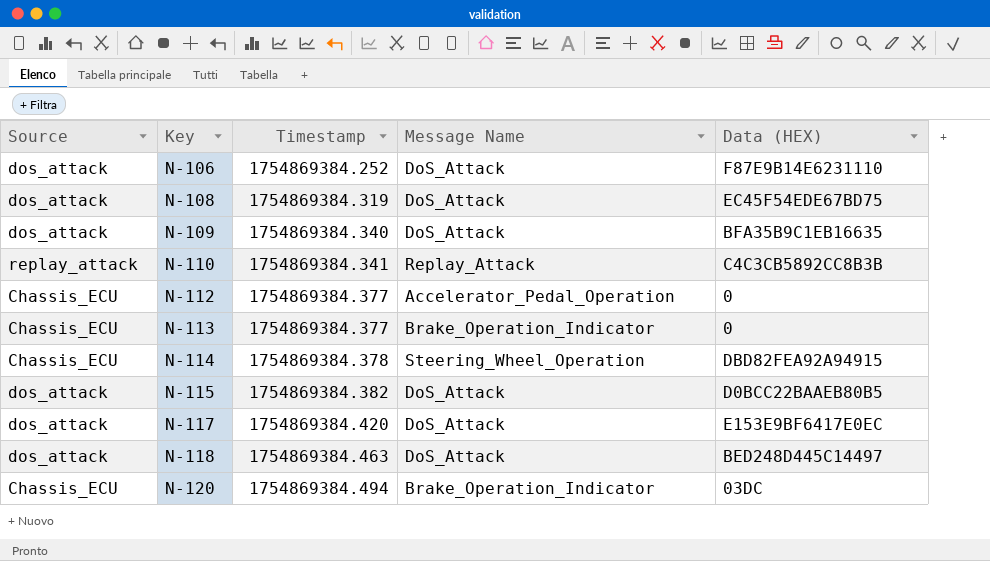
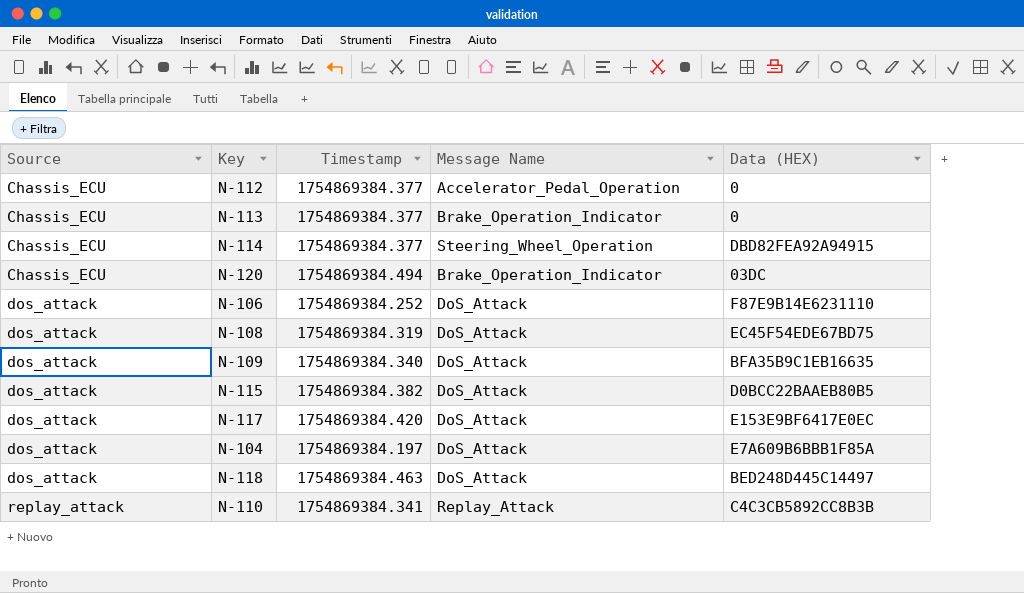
row order: Key ascending -> Source ascending
N-114 | Timestamp: 1754869384.378 -> 1754869384.377
row N-104: none -> dos_attack | 1754869384.197 | DoS_Attack | E7A609B6BBB1F85A

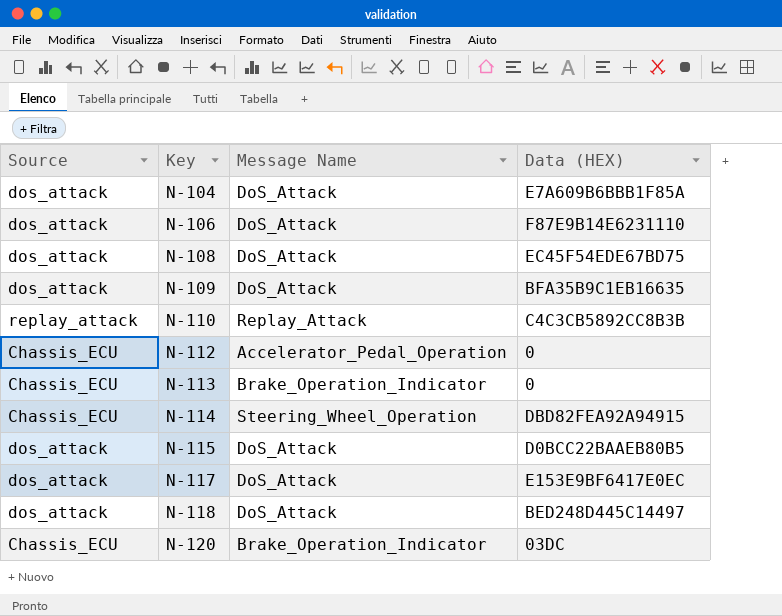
row order: Source ascending -> Key ascending
column Timestamp | position: 3 -> none

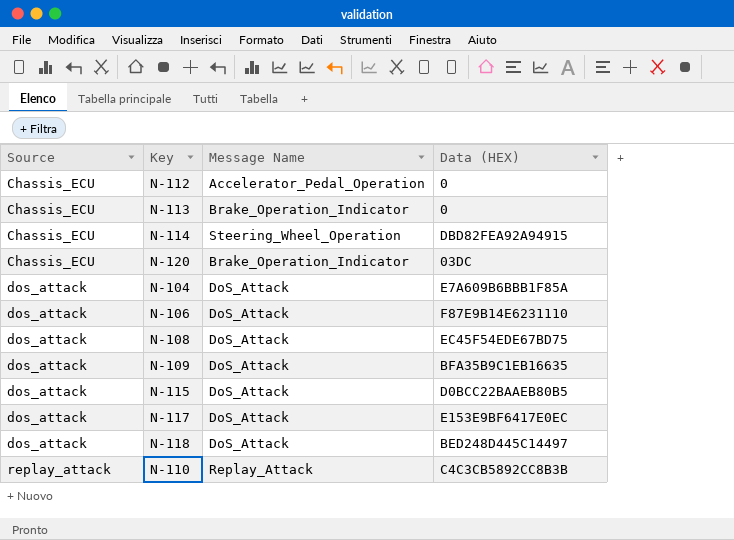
row order: Key ascending -> Source ascending

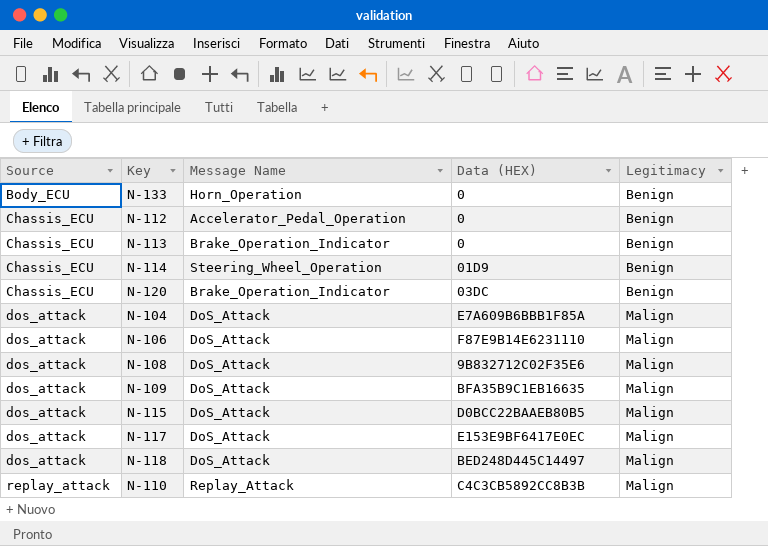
column Legitimacy | position: none -> 5
row N-133: none -> Body_ECU | Horn_Operation | 0 | Benign
N-114 | Data (HEX): DBD82FEA92A94915 -> 01D9
N-108 | Data (HEX): EC45F54EDE67BD75 -> 9B832712C02F35E6

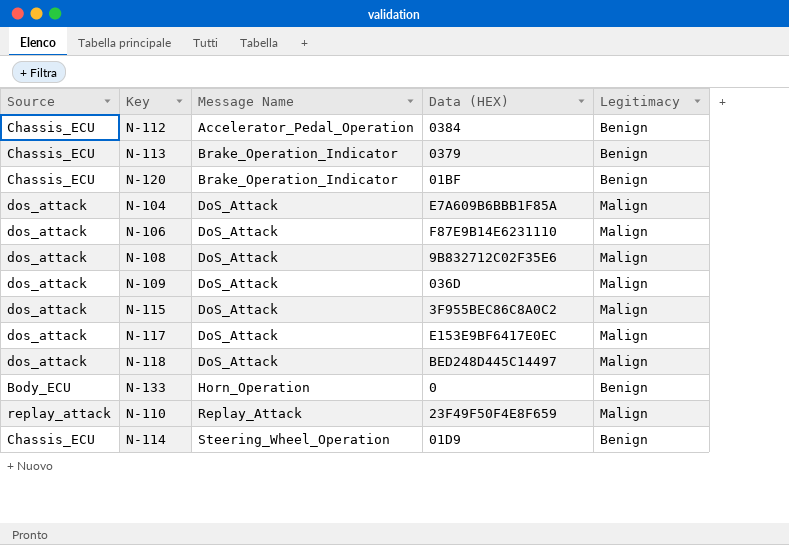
row order: Source ascending -> Message Name ascending
N-112 | Data (HEX): 0 -> 0384
N-113 | Data (HEX): 0 -> 0379
N-120 | Data (HEX): 03DC -> 01BF
N-109 | Data (HEX): BFA35B9C1EB16635 -> 036D
N-115 | Data (HEX): D0BCC22BAAEB80B5 -> 3F955BEC86C8A0C2
N-110 | Data (HEX): C4C3CB5892CC8B3B -> 23F49F50F4E8F659

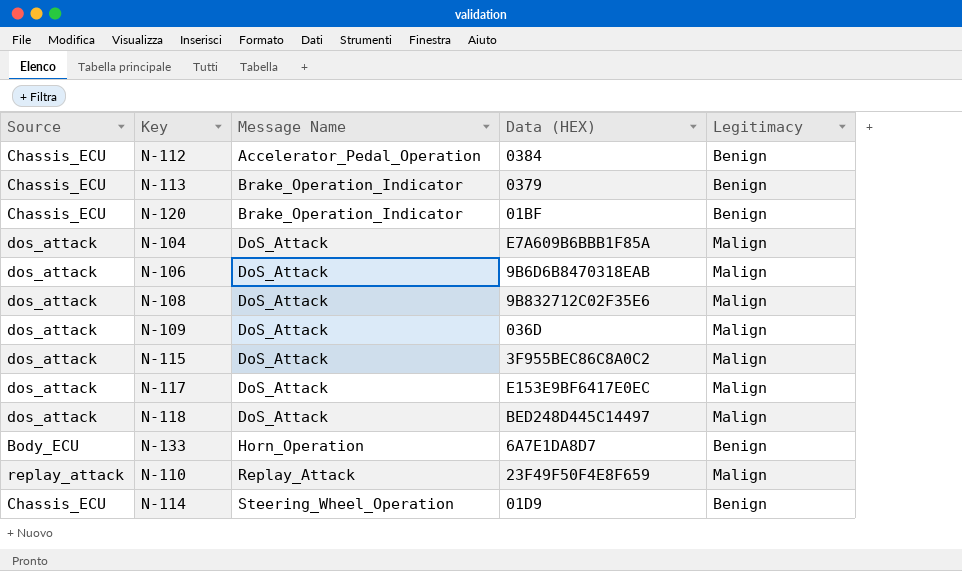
N-106 | Data (HEX): F87E9B14E6231110 -> 9B6D6B8470318EAB
N-133 | Data (HEX): 0 -> 6A7E1DA8D7

